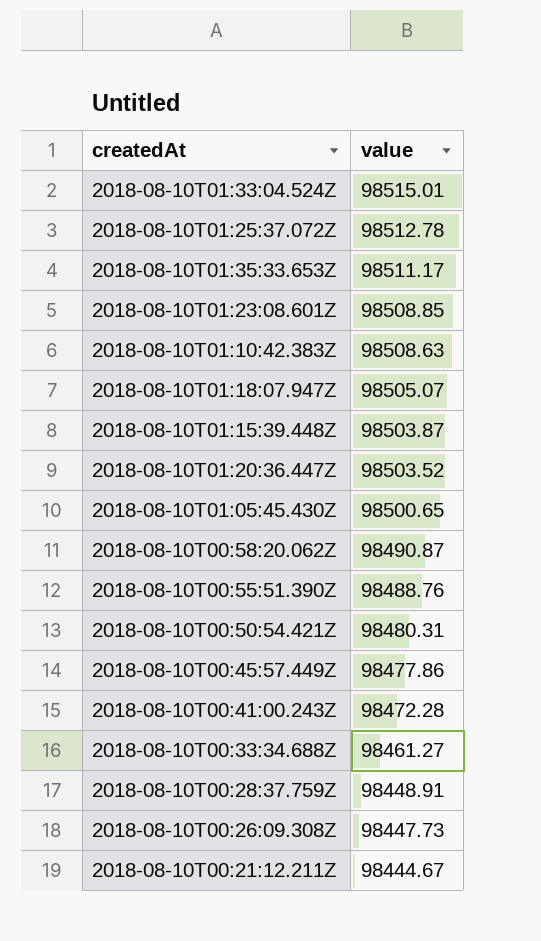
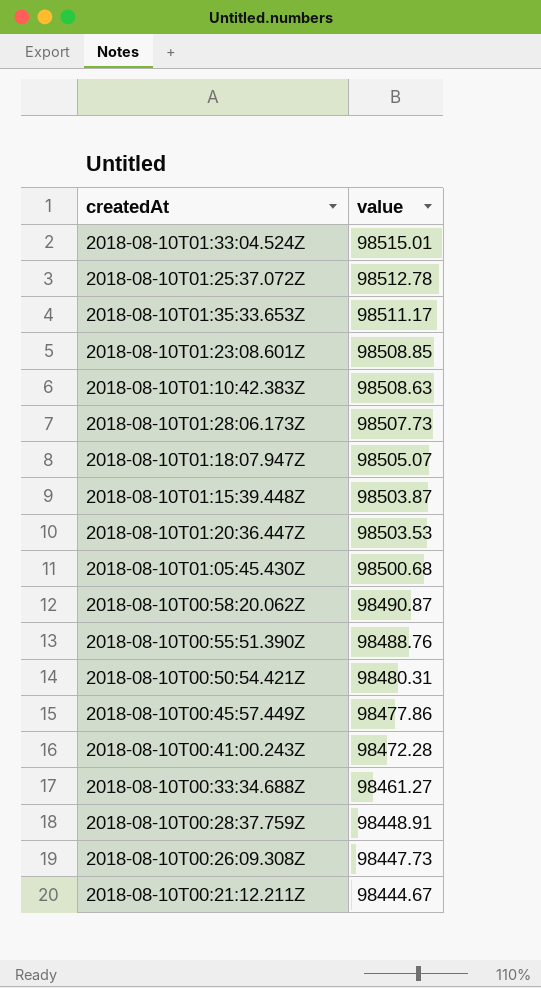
row 2018-08-10T01:28:06.173Z: none -> 98507.73
2018-08-10T01:20:36.447Z | value: 98503.52 -> 98503.53
2018-08-10T01:05:45.430Z | value: 98500.65 -> 98500.68

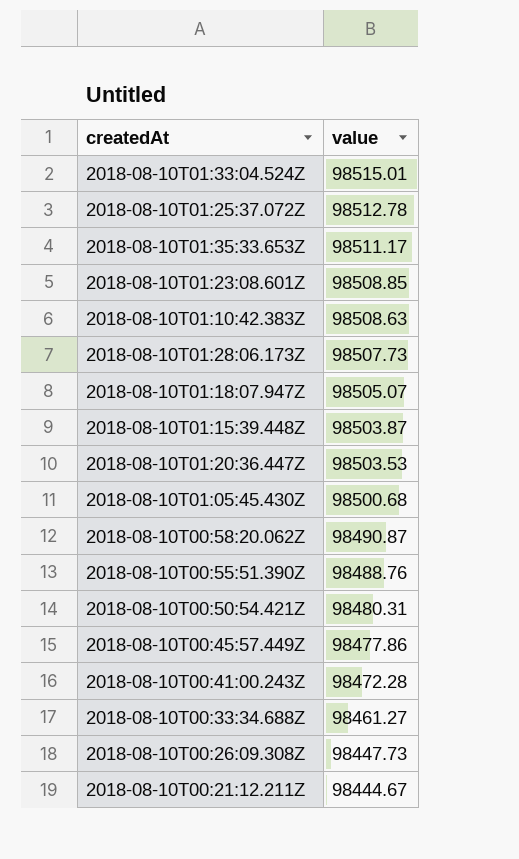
row 2018-08-10T00:28:37.759Z: 98448.91 -> none

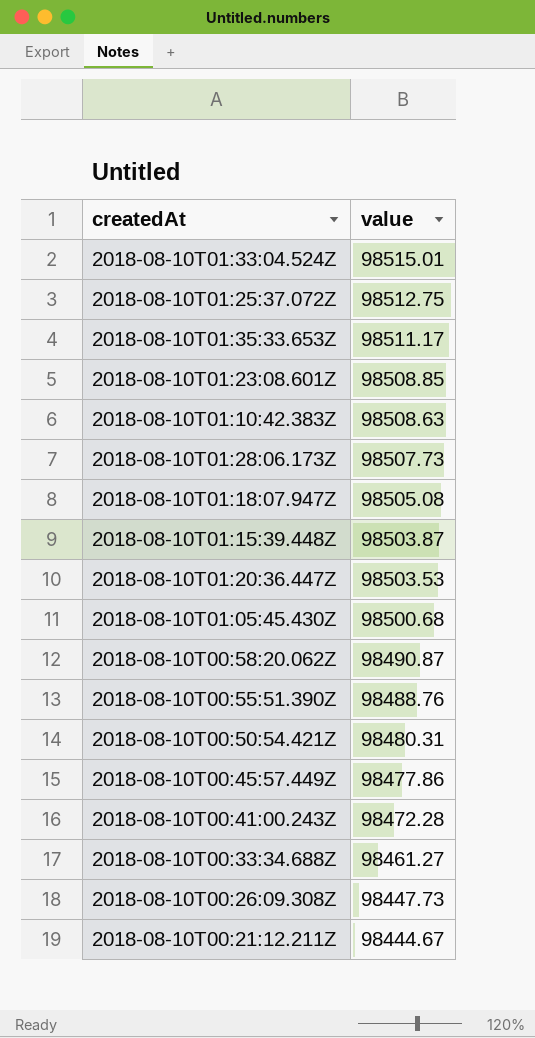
2018-08-10T01:25:37.072Z | value: 98512.78 -> 98512.75
2018-08-10T01:18:07.947Z | value: 98505.07 -> 98505.08

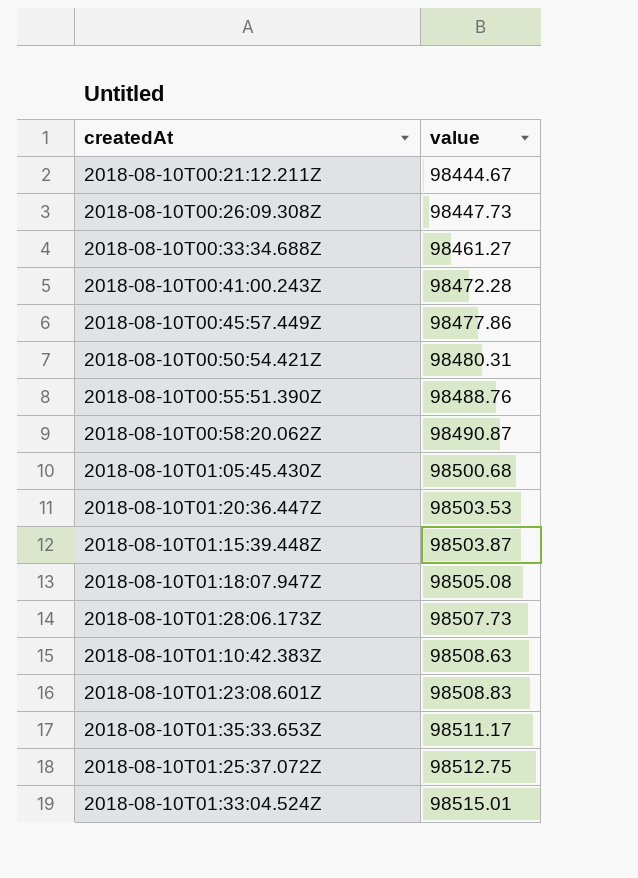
row order: value descending -> value ascending
2018-08-10T01:23:08.601Z | value: 98508.85 -> 98508.83

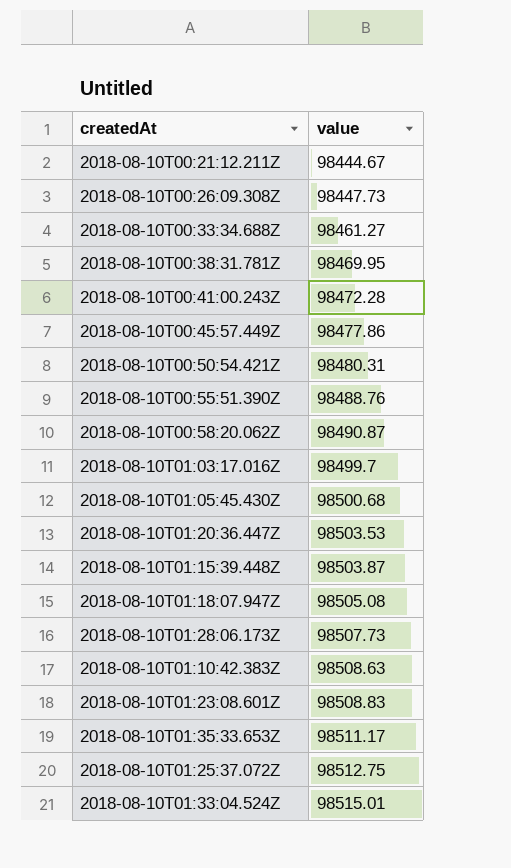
row 2018-08-10T00:38:31.781Z: none -> 98469.95
row 2018-08-10T01:03:17.016Z: none -> 98499.7

